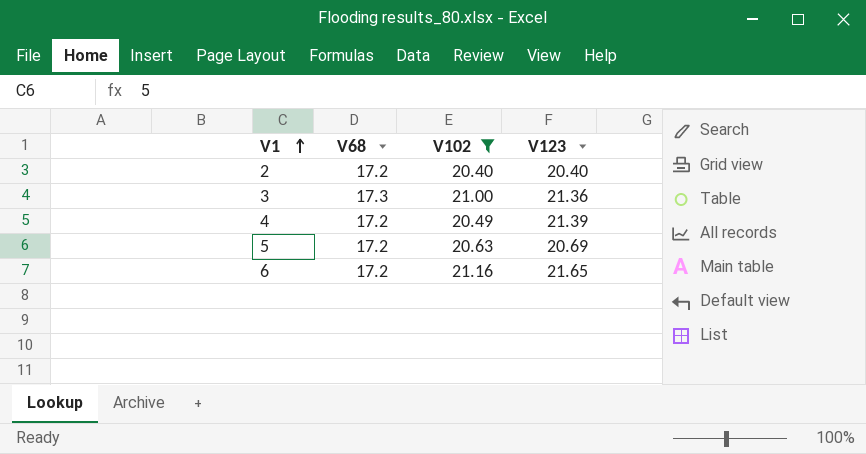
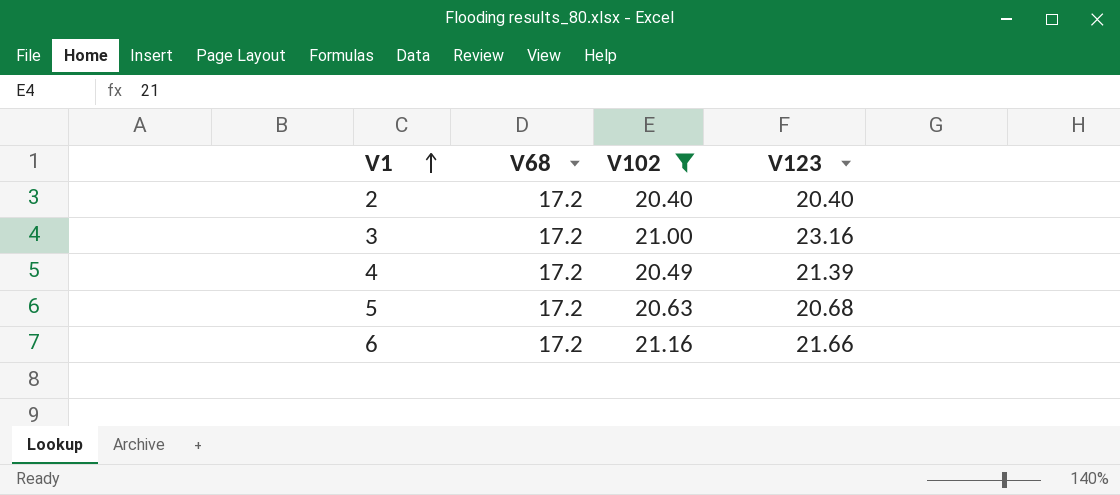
3 | V68: 17.3 -> 17.2
3 | V123: 21.36 -> 23.16
5 | V123: 20.69 -> 20.68
6 | V123: 21.65 -> 21.66

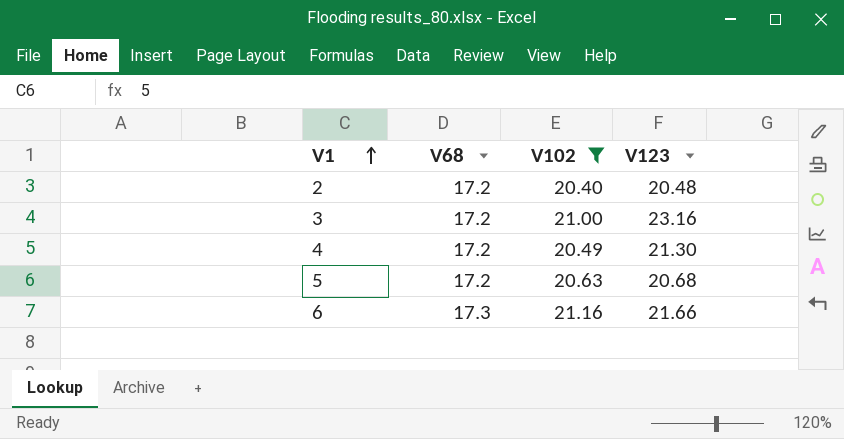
2 | V123: 20.40 -> 20.48
4 | V123: 21.39 -> 21.30
6 | V68: 17.2 -> 17.3

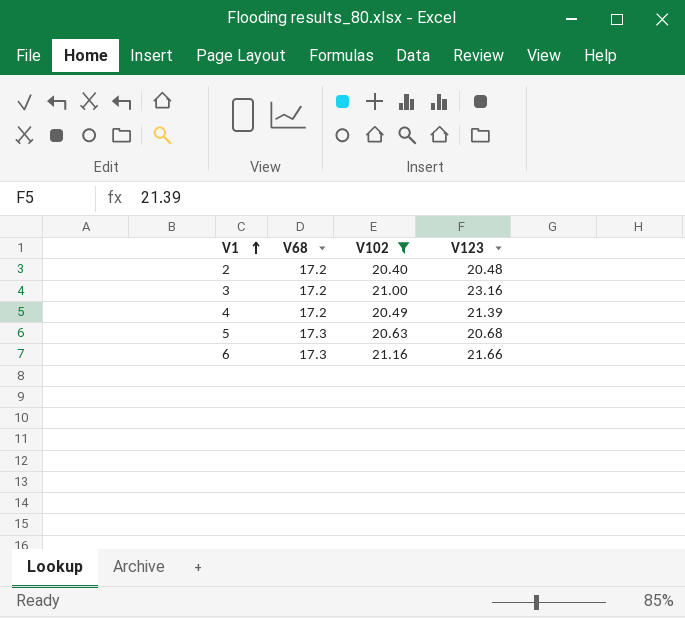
4 | V123: 21.30 -> 21.39
5 | V68: 17.2 -> 17.3

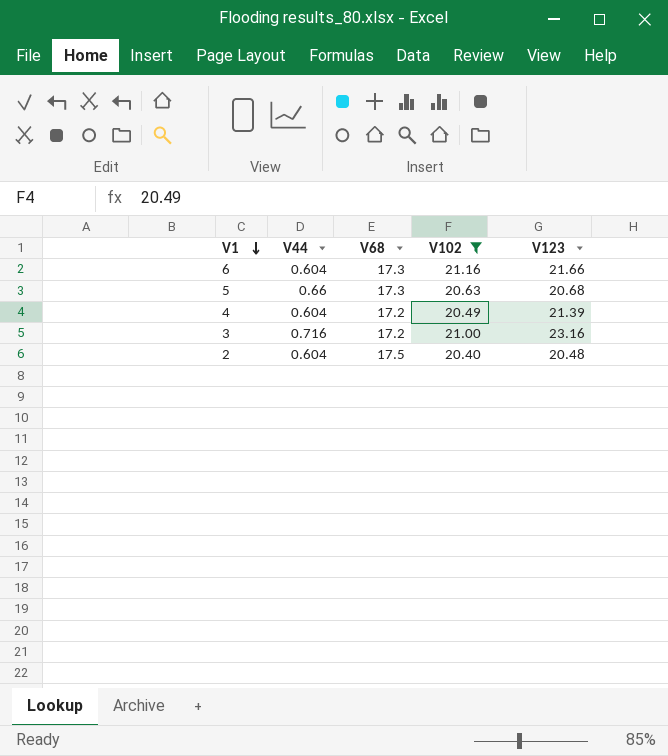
row order: V1 ascending -> V1 descending
column V44 | position: none -> 2
2 | V68: 17.2 -> 17.5

